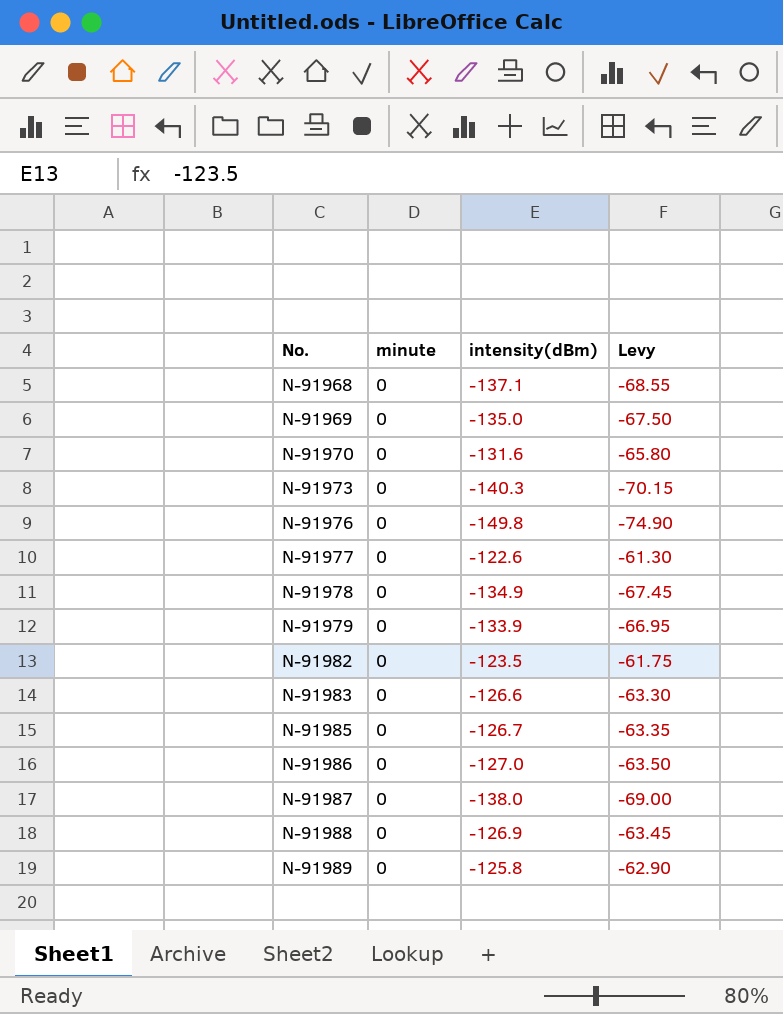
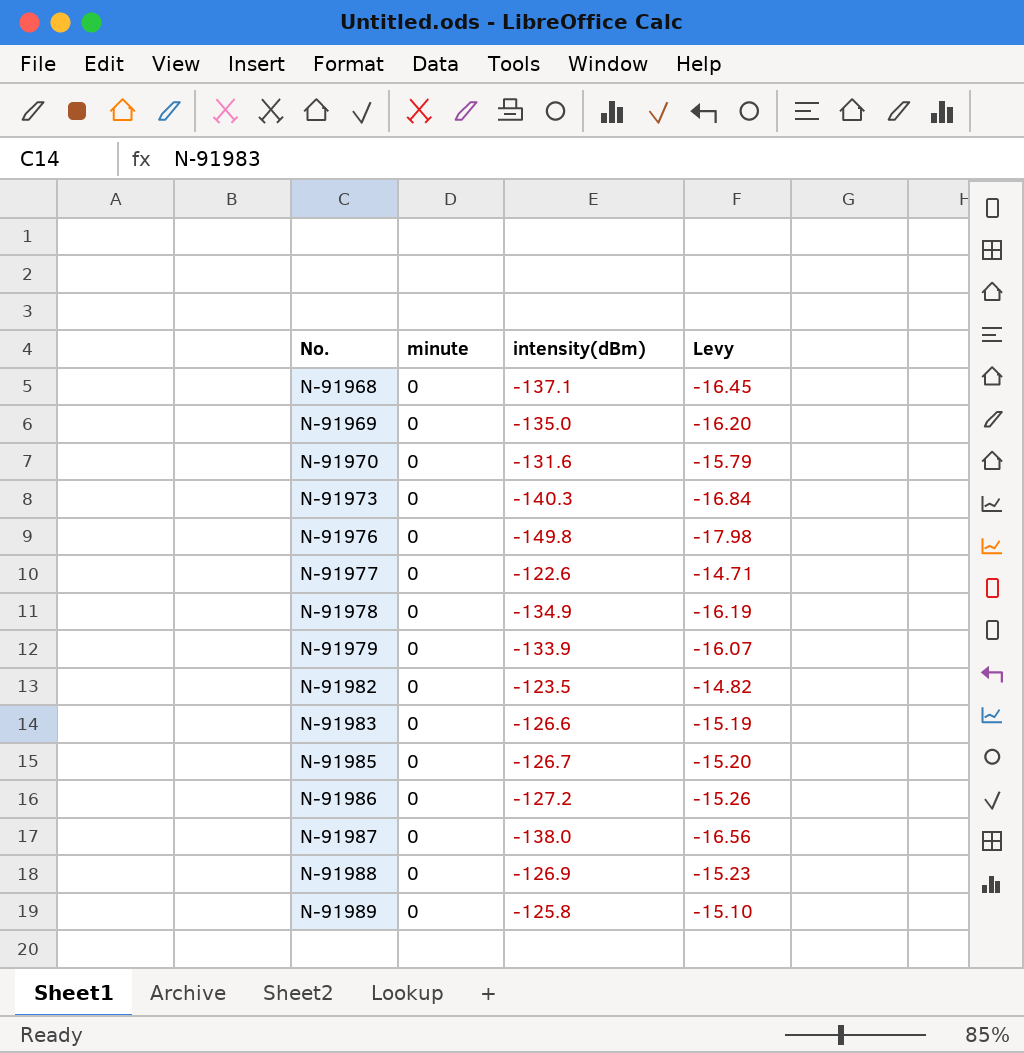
column Levy | formula: [intensity(dBm)] * 0.5 -> [intensity(dBm)] * 0.12
N-91986 | intensity(dBm): -127.0 -> -127.2

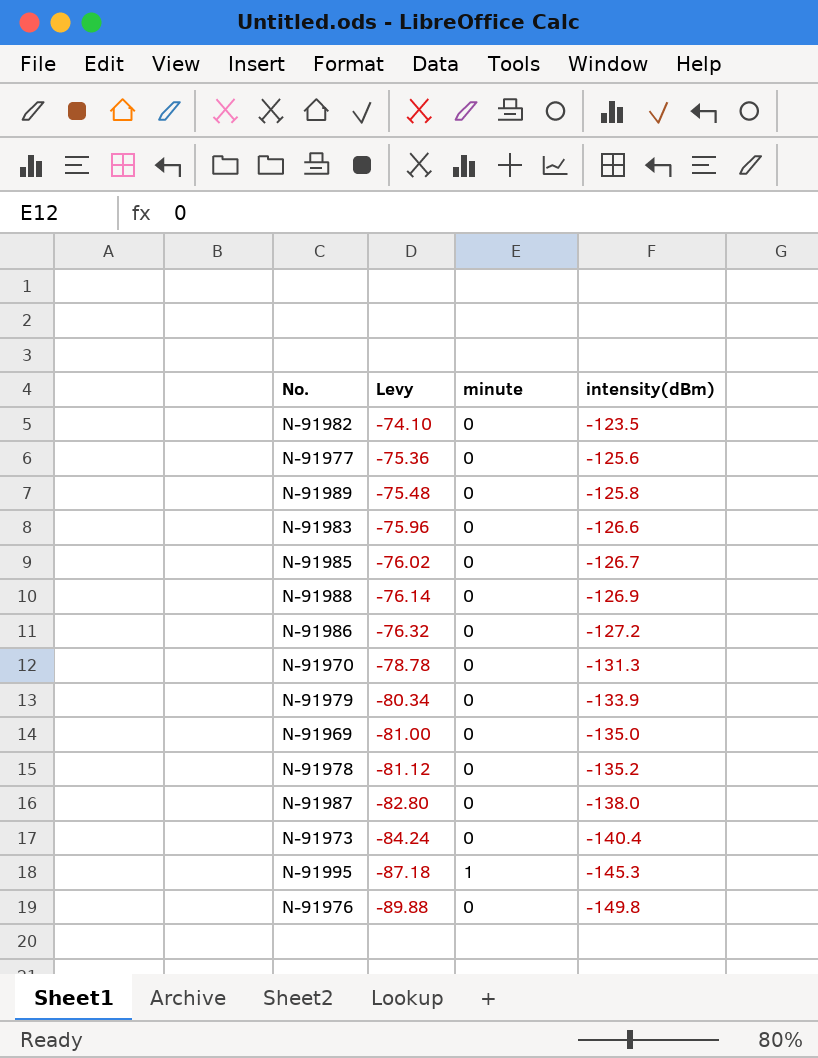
row order: No. ascending -> Levy descending
column Levy | formula: [intensity(dBm)] * 0.12 -> [intensity(dBm)] * 0.6
column Levy | position: 4 -> 2
row N-91968: 0 | -137.1 | -16.45 -> none
N-91977 | intensity(dBm): -122.6 -> -125.6
N-91970 | intensity(dBm): -131.6 -> -131.3
N-91978 | intensity(dBm): -134.9 -> -135.2
N-91973 | intensity(dBm): -140.3 -> -140.4
row N-91995: none -> -87.18 | 1 | -145.3

